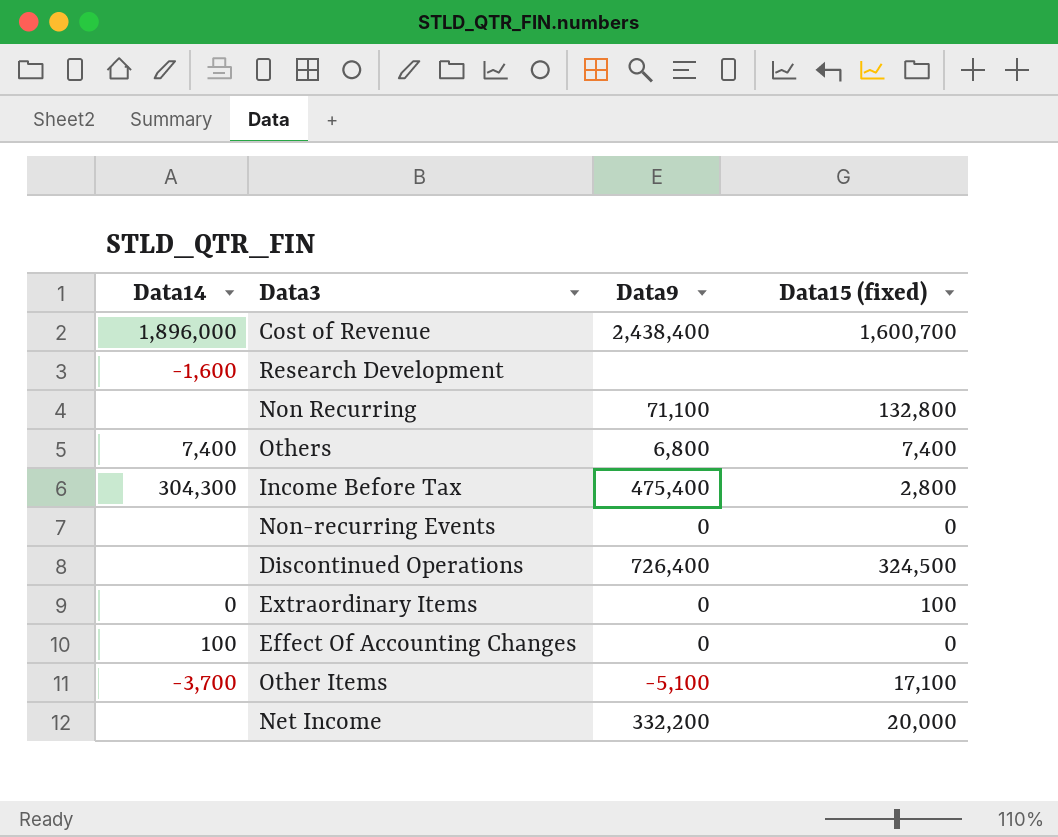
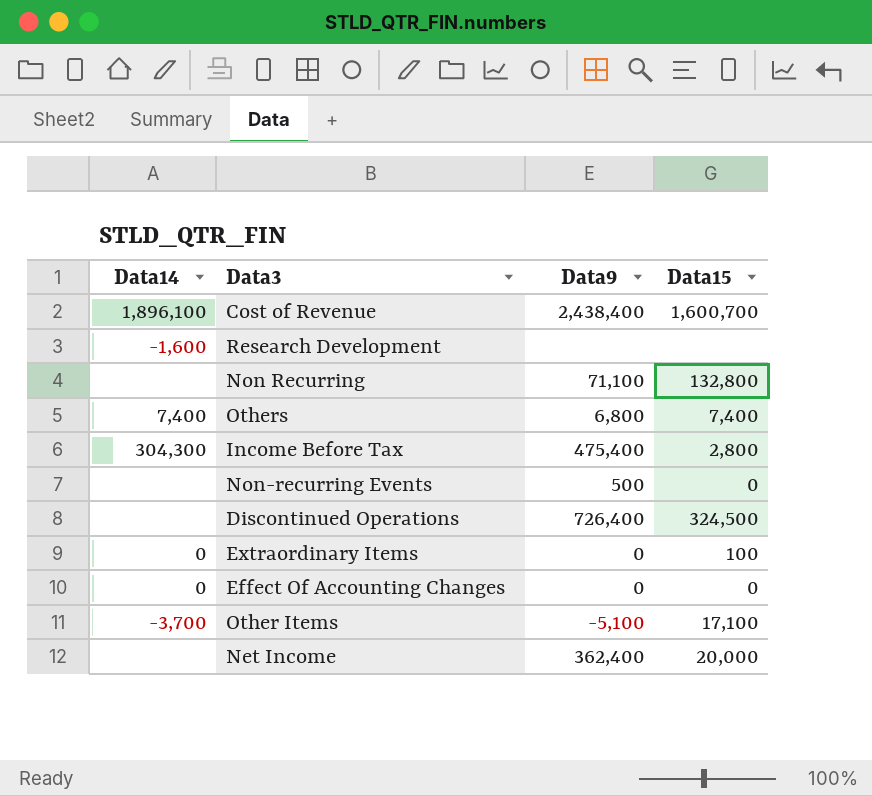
column name: Data15 (fixed) -> Data15
Cost of Revenue | Data14: 1,896,000 -> 1,896,100
Non-recurring Events | Data9: 0 -> 500
Effect Of Accounting Changes | Data14: 100 -> 0
Net Income | Data9: 332,200 -> 362,400

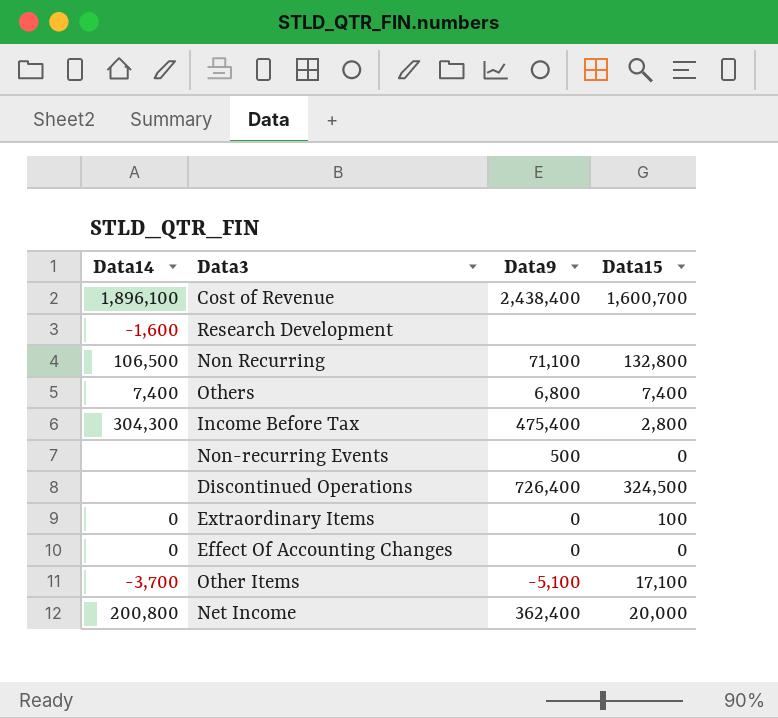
Non Recurring | Data14: none -> 106,500
Net Income | Data14: none -> 200,800

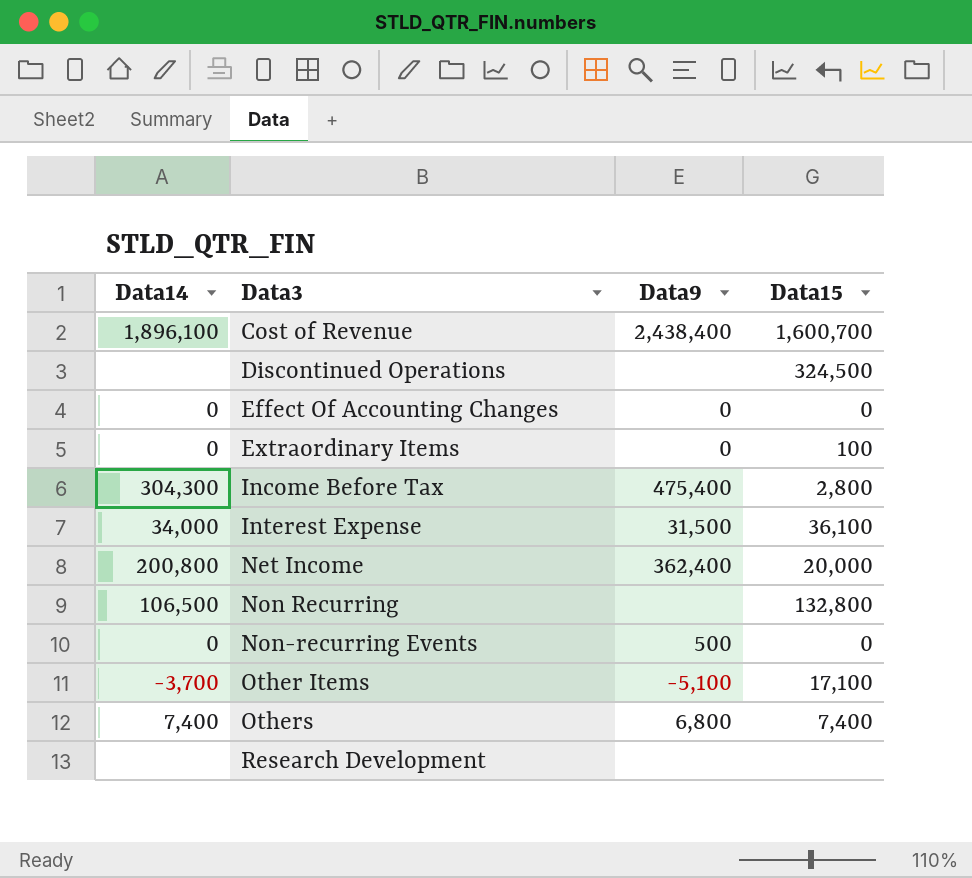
row order: none -> Data3 ascending
Discontinued Operations | Data9: 726,400 -> none
row Interest Expense: none -> 34,000 | 31,500 | 36,100
Non Recurring | Data9: 71,100 -> none
Non-recurring Events | Data14: none -> 0
Research Development | Data14: -1,600 -> none

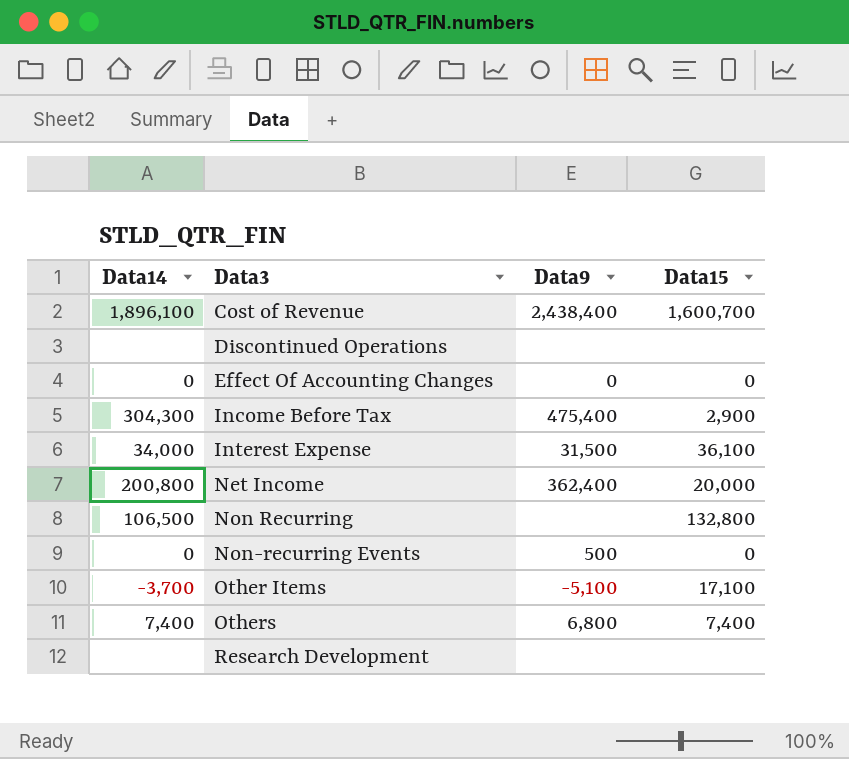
row Extraordinary Items: 0 | 0 | 100 -> none
Discontinued Operations | Data15: 324,500 -> none
Income Before Tax | Data15: 2,800 -> 2,900

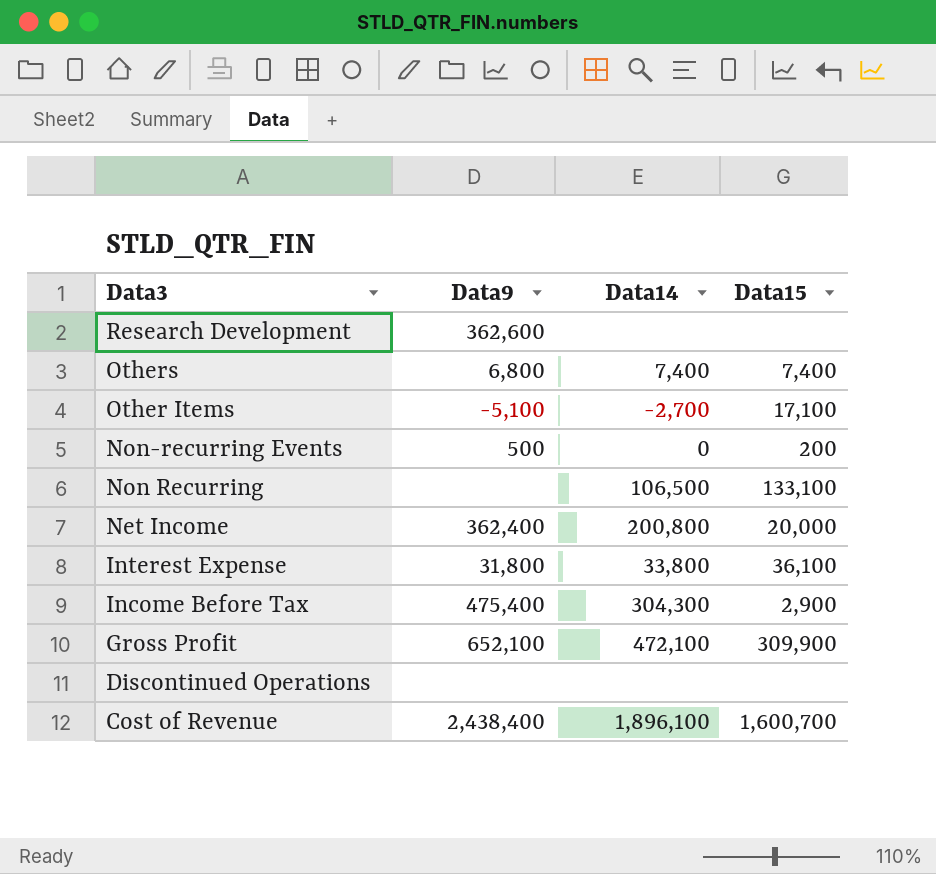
row order: Data3 ascending -> Data3 descending
column Data14 | position: 1 -> 3
row Effect Of Accounting Changes: 0 | 0 | 0 -> none
Research Development | Data9: none -> 362,600
Other Items | Data14: -3,700 -> -2,700
Non-recurring Events | Data15: 0 -> 200
Non Recurring | Data15: 132,800 -> 133,100
Interest Expense | Data9: 31,500 -> 31,800
Interest Expense | Data14: 34,000 -> 33,800
row Gross Profit: none -> 652,100 | 472,100 | 309,900

